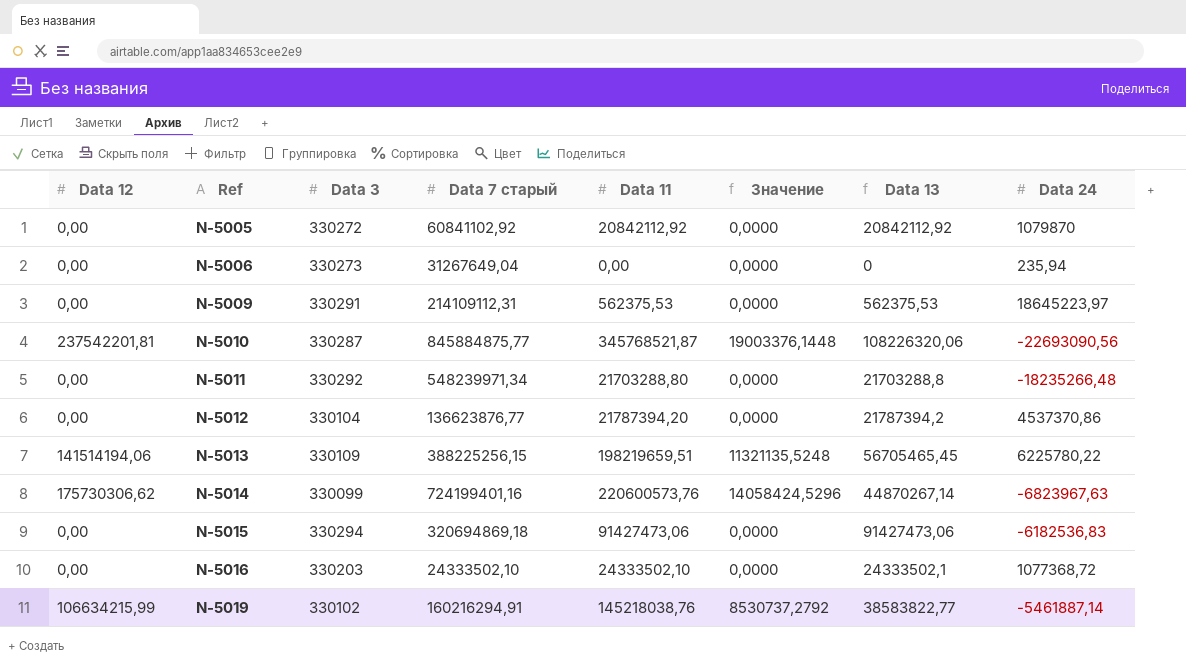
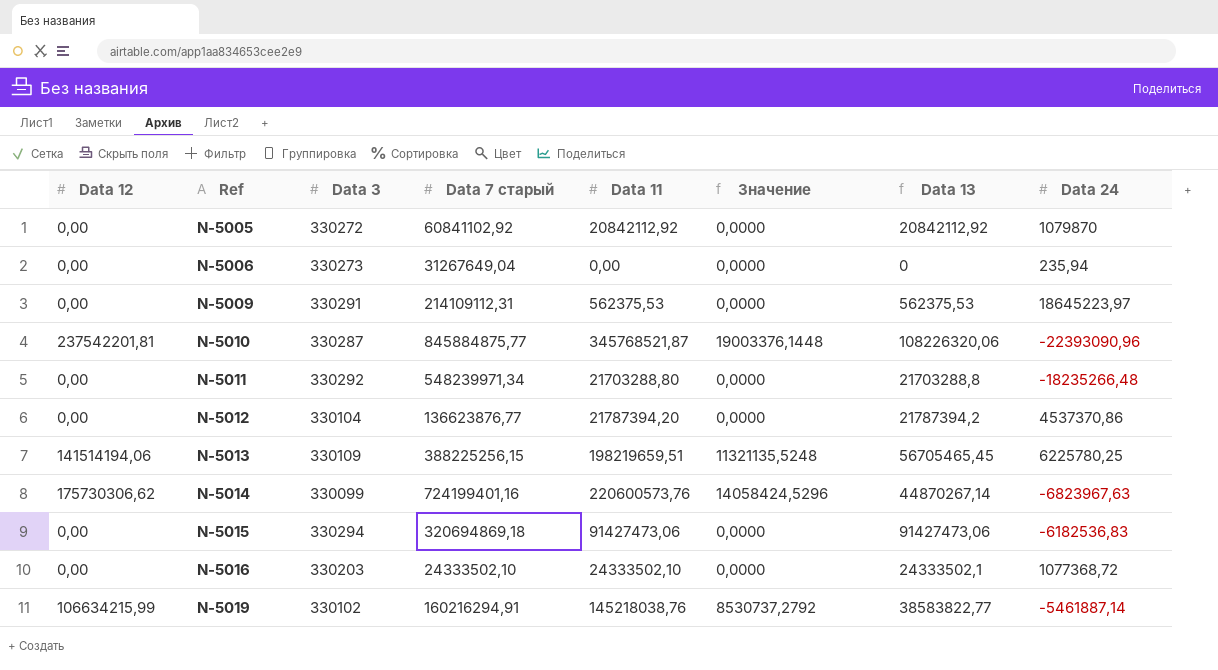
N-5010 | Data 24: -22693090,56 -> -22393090,96
N-5013 | Data 24: 6225780,22 -> 6225780,25

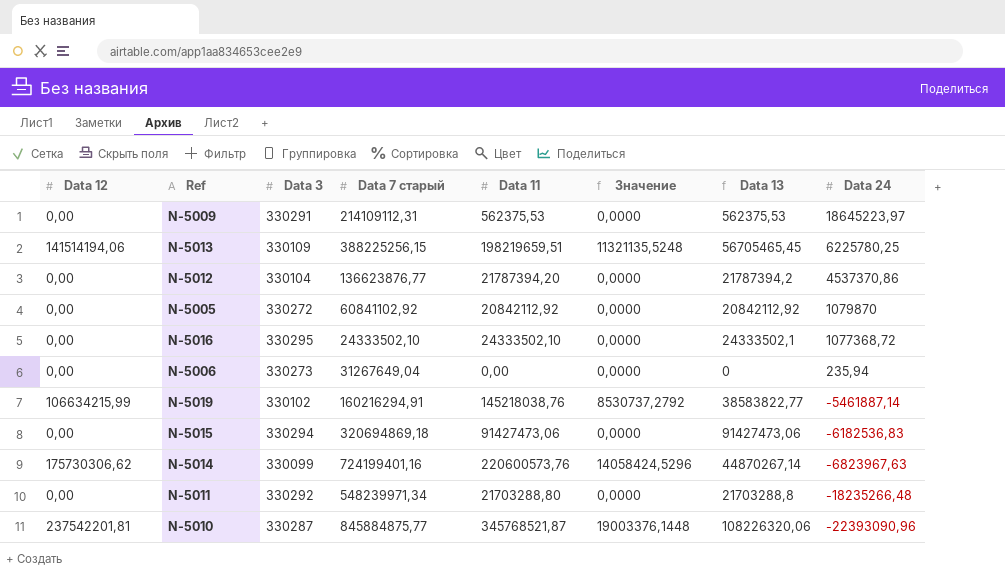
row order: Ref ascending -> Data 24 descending
N-5016 | Data 3: 330203 -> 330295

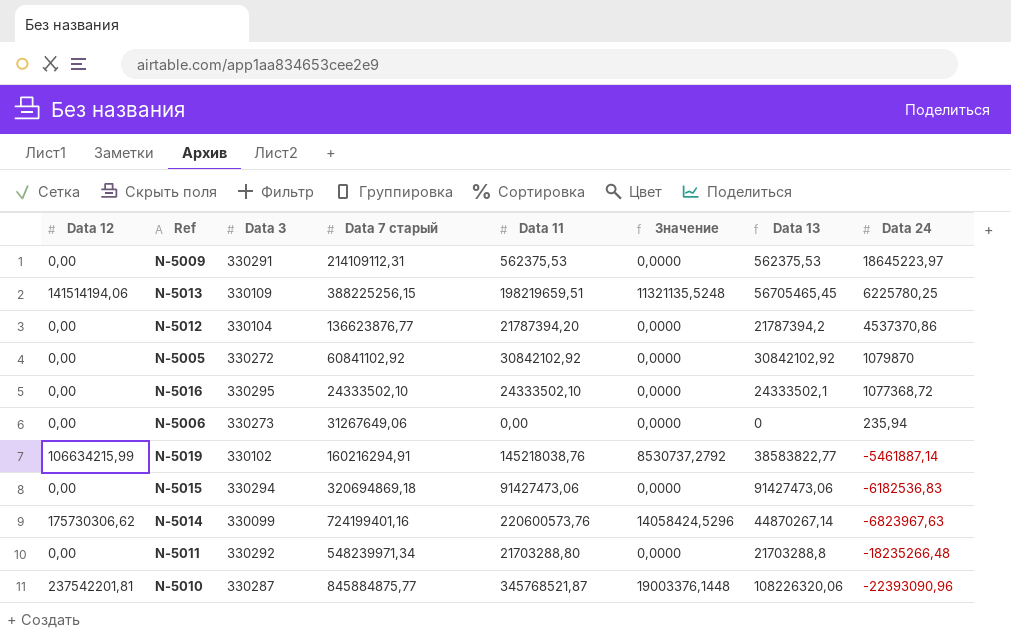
N-5005 | Data 11: 20842112,92 -> 30842102,92
N-5005 | Data 13: 20842112,92 -> 30842102,92
N-5006 | Data 7 старый: 31267649,04 -> 31267649,06

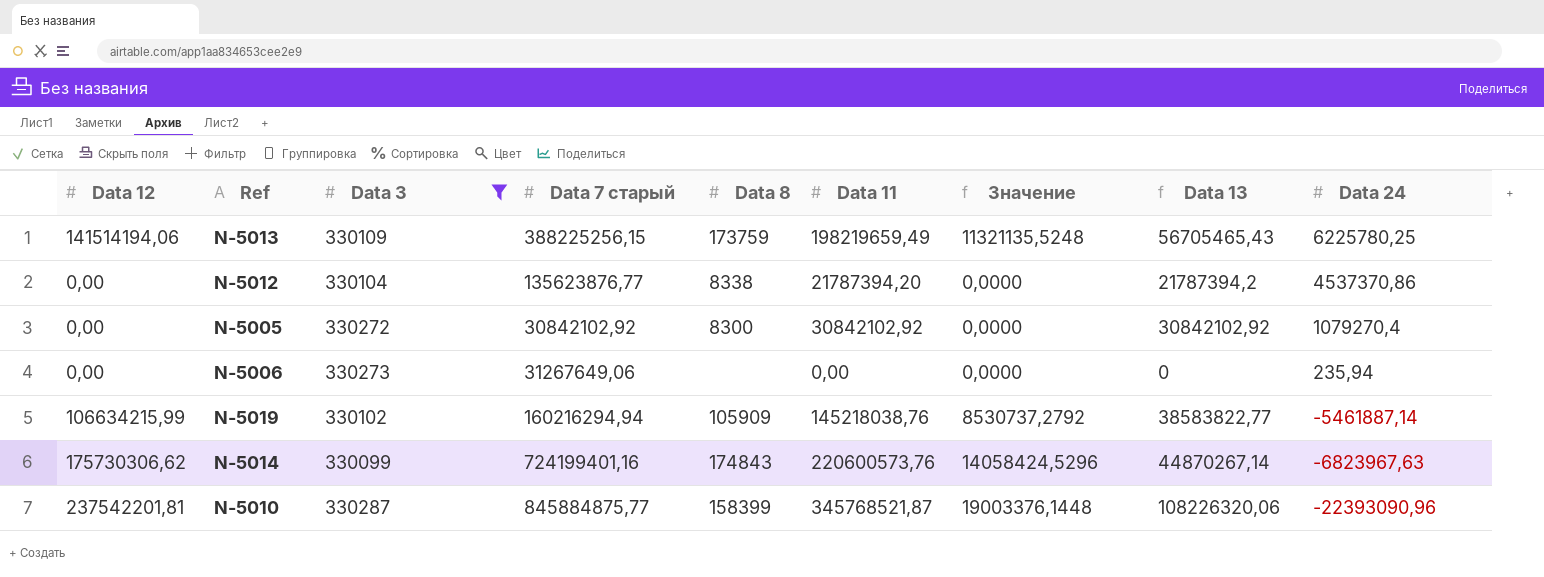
filter: none -> Data 3 <= 330287
column Data 8 | position: none -> 5
N-5013 | Data 11: 198219659,51 -> 198219659,49
N-5013 | Data 13: 56705465,45 -> 56705465,43
N-5012 | Data 7 старый: 136623876,77 -> 135623876,77
N-5005 | Data 7 старый: 60841102,92 -> 30842102,92
N-5005 | Data 24: 1079870 -> 1079270,4
N-5019 | Data 7 старый: 160216294,91 -> 160216294,94

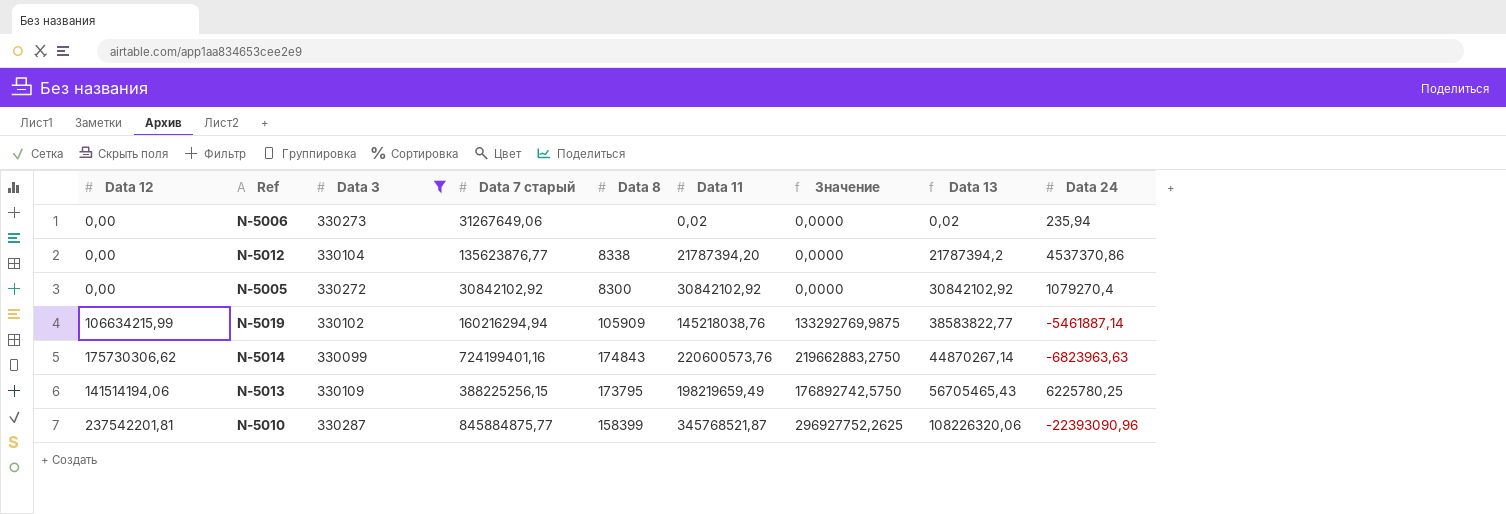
row order: Data 24 descending -> Data 13 ascending
column Значение | formula: [Data 12] * 0,08 -> [Data 12] * 1,25
N-5006 | Data 11: 0,00 -> 0,02
N-5006 | Data 13: 0 -> 0,02
N-5014 | Data 24: -6823967,63 -> -6823963,63
N-5013 | Data 8: 173759 -> 173795

